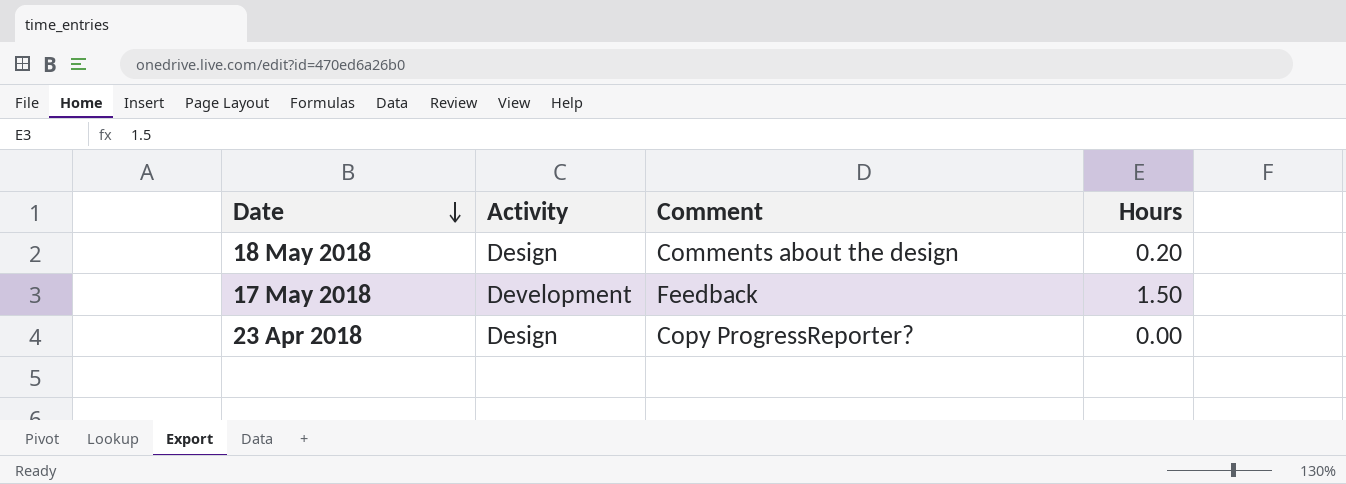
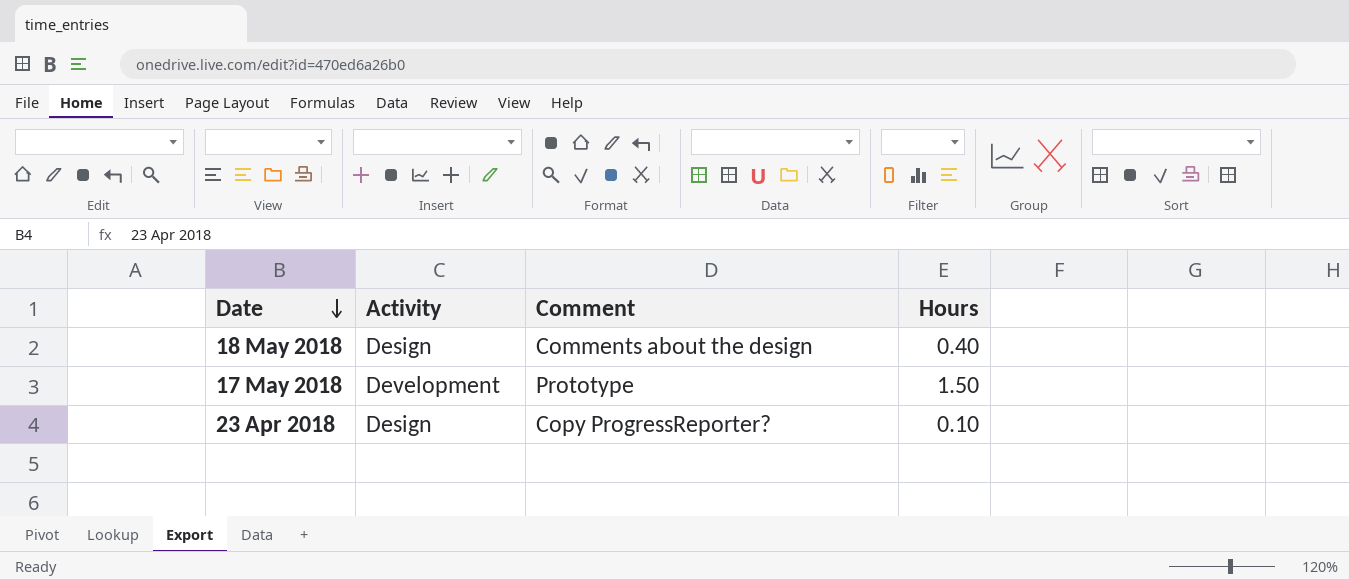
18 May 2018 | Hours: 0.20 -> 0.40
17 May 2018 | Comment: Feedback -> Prototype
23 Apr 2018 | Hours: 0.00 -> 0.10

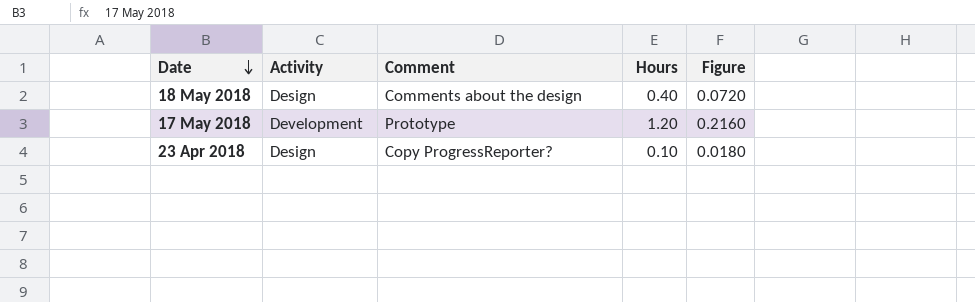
column Figure | formula: none -> [Hours] * 0.18
17 May 2018 | Hours: 1.50 -> 1.20

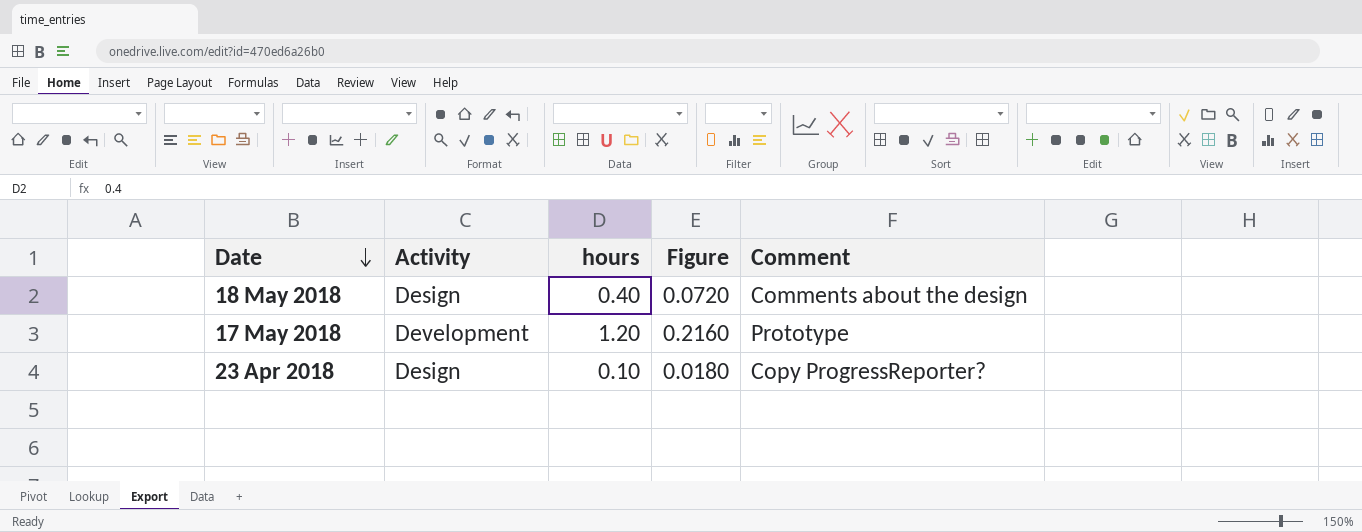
column name: Hours -> hours
column Comment | position: 3 -> 5

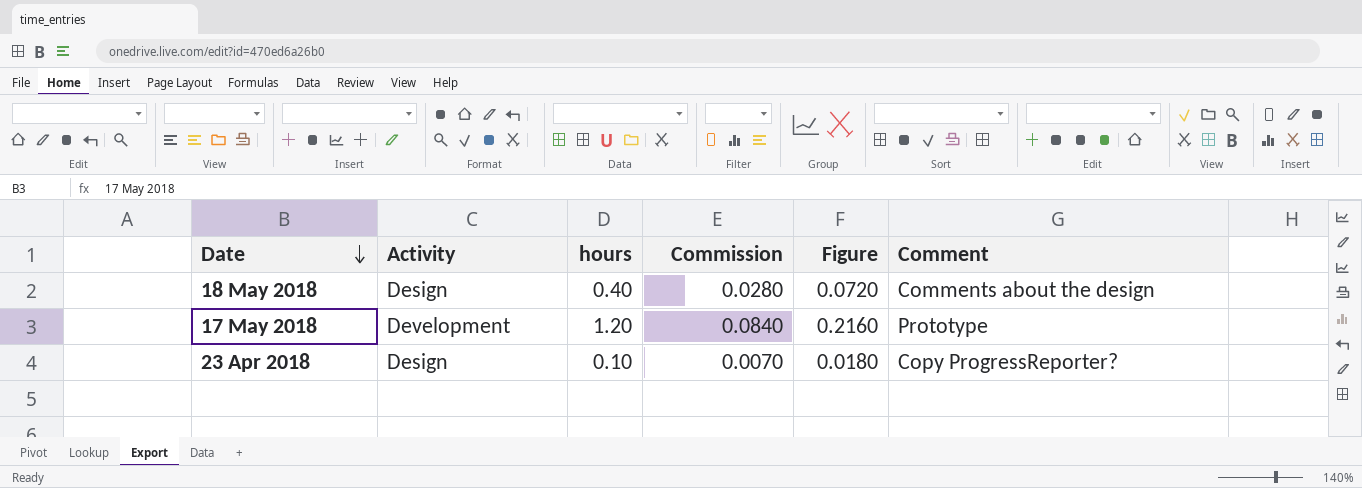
column Commission | formula: none -> [hours] * 0.07

